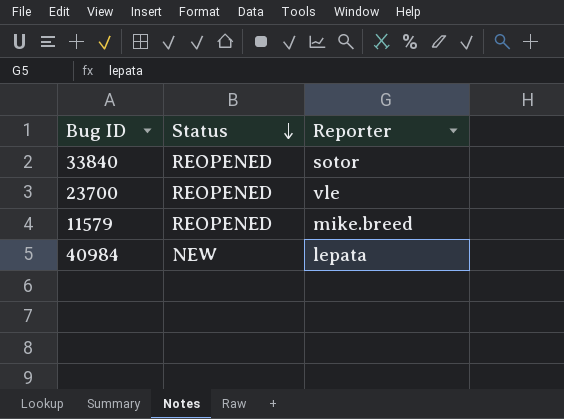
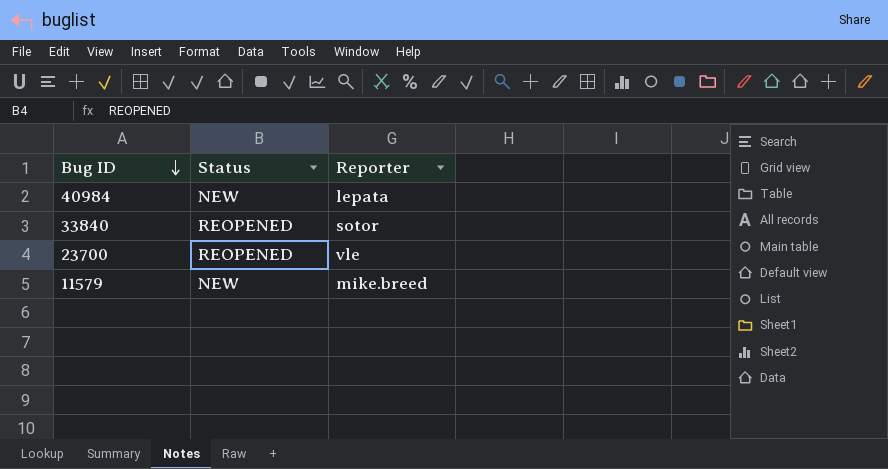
row order: Status descending -> Bug ID descending
11579 | Status: REOPENED -> NEW

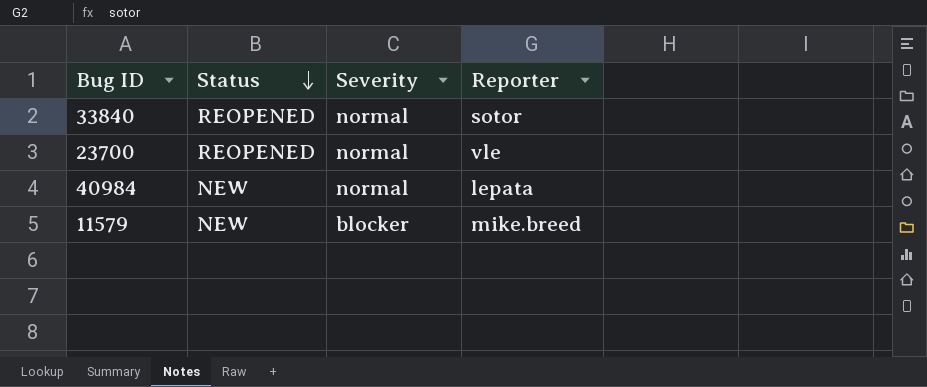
row order: Bug ID descending -> Status descending
column Severity | position: none -> 3

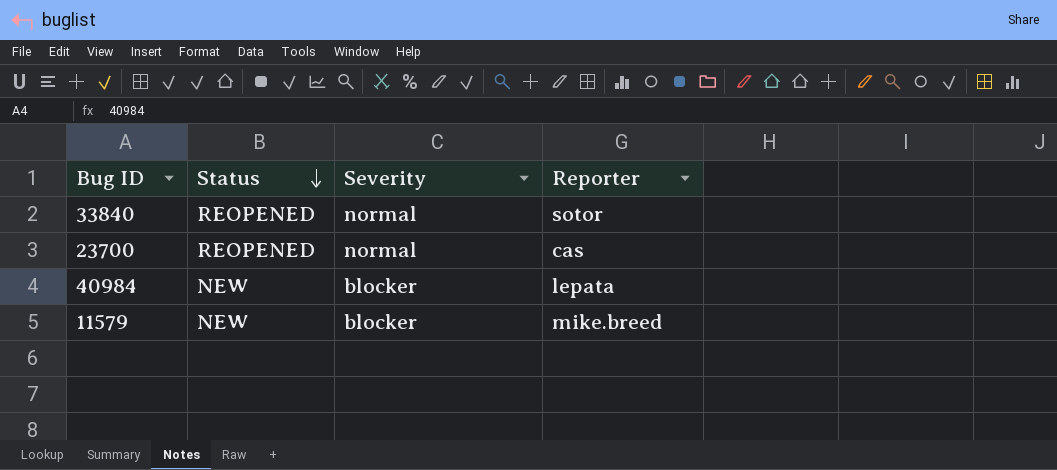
23700 | Reporter: vle -> cas
40984 | Severity: normal -> blocker

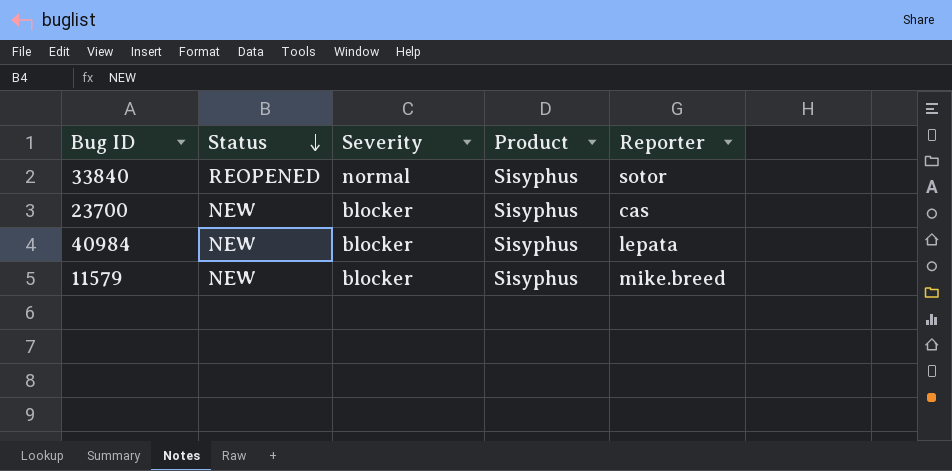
column Product | position: none -> 4
23700 | Status: REOPENED -> NEW
23700 | Severity: normal -> blocker

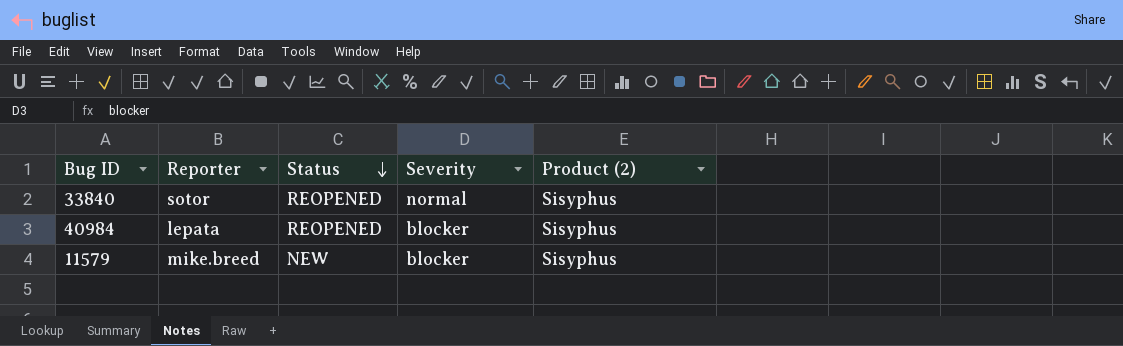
column Reporter | position: 5 -> 2
column name: Product -> Product (2)
row 23700: NEW | blocker | Sisyphus | cas -> none
40984 | Status: NEW -> REOPENED

